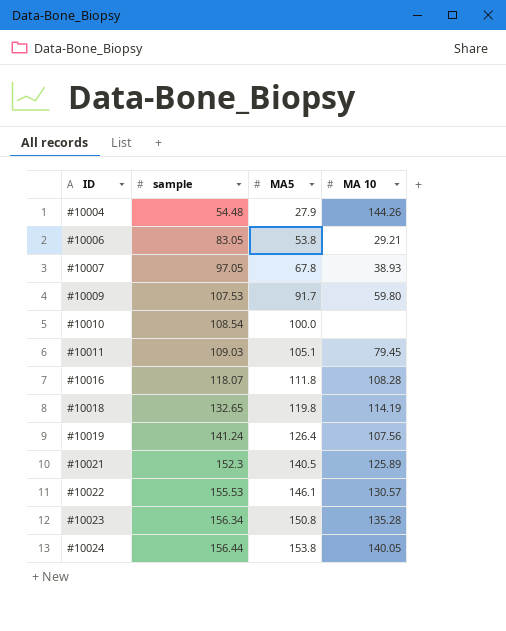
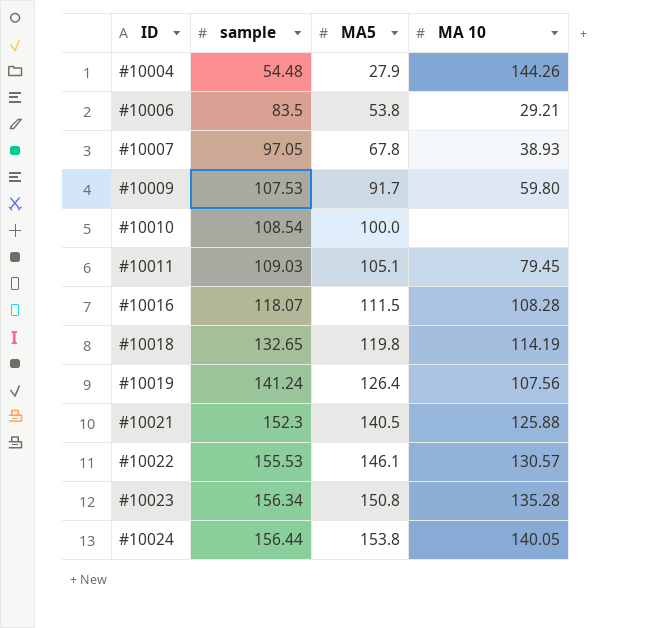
#10006 | sample: 83.05 -> 83.5
#10016 | MA5: 111.8 -> 111.5
#10021 | MA 10: 125.89 -> 125.88

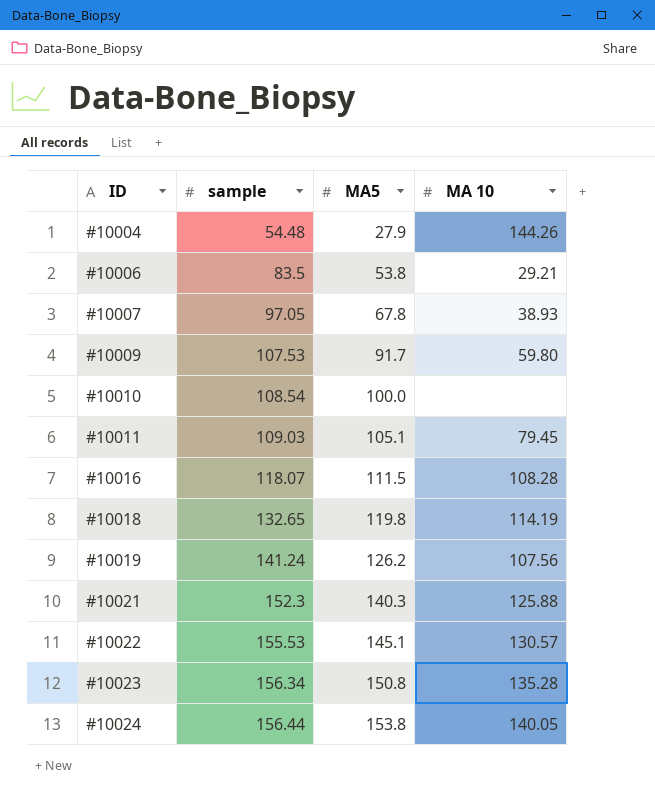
#10019 | MA5: 126.4 -> 126.2
#10021 | MA5: 140.5 -> 140.3
#10022 | MA5: 146.1 -> 145.1

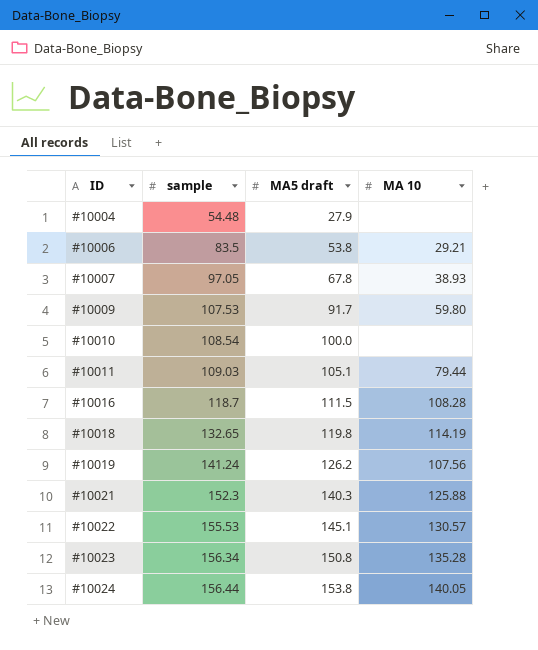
column name: MA5 -> MA5 draft
#10004 | MA 10: 144.26 -> none
#10011 | MA 10: 79.45 -> 79.44
#10016 | sample: 118.07 -> 118.7

